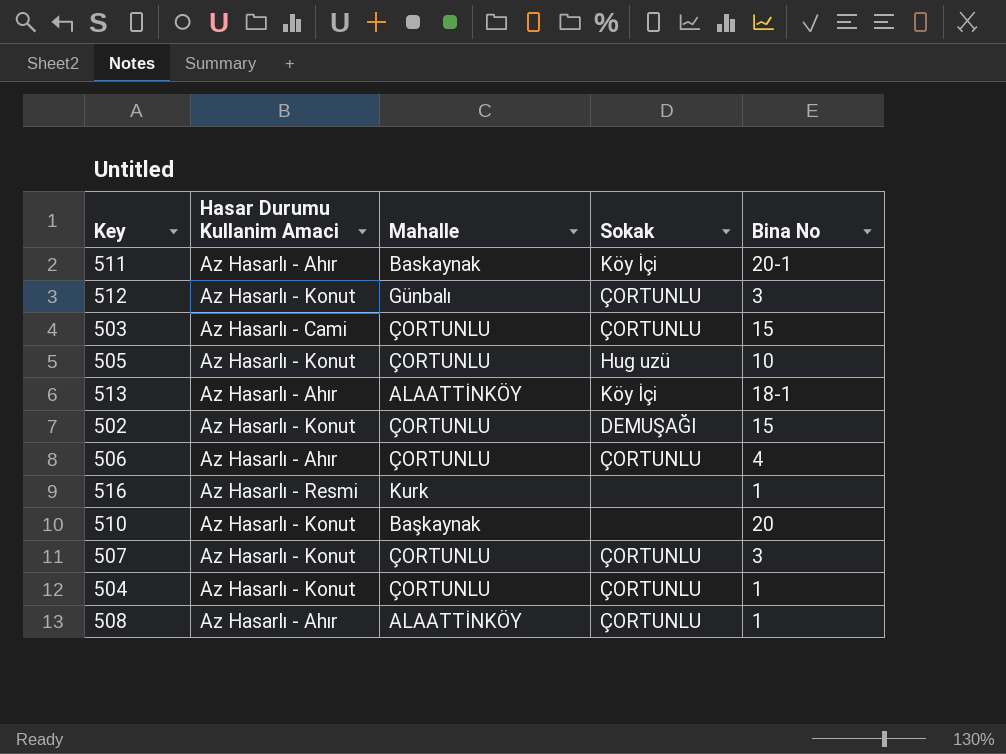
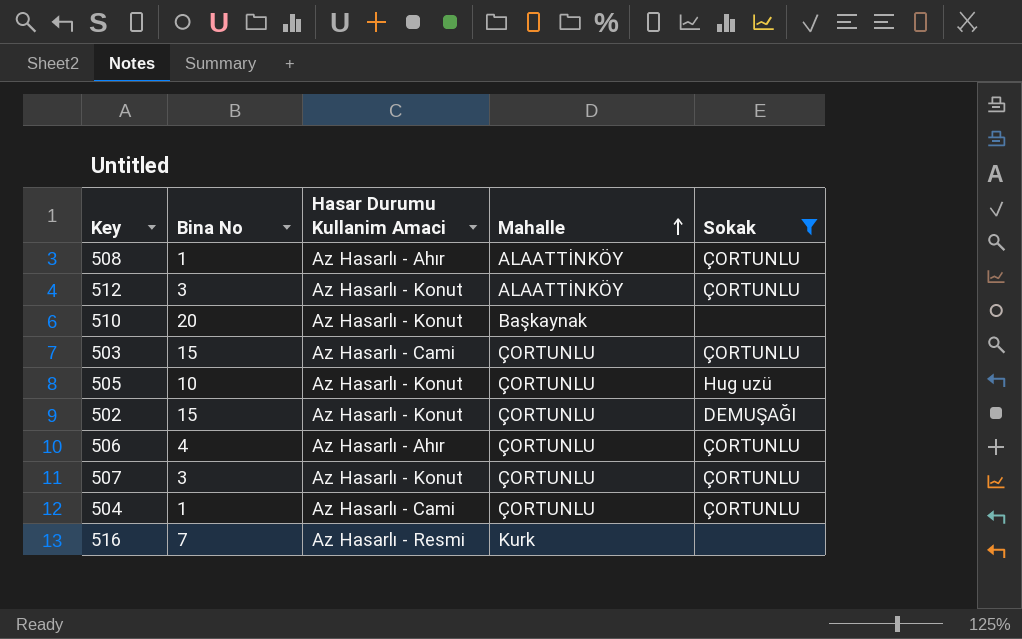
filter: none -> Sokak != Köy İçi
row order: none -> Mahalle ascending
column Bina No | position: 5 -> 2
512 | Mahalle: Günbalı -> ALAATTİNKÖY
504 | Hasar Durumu Kullanim Amaci: Az Hasarlı - Konut -> Az Hasarlı - Cami
516 | Bina No: 1 -> 7

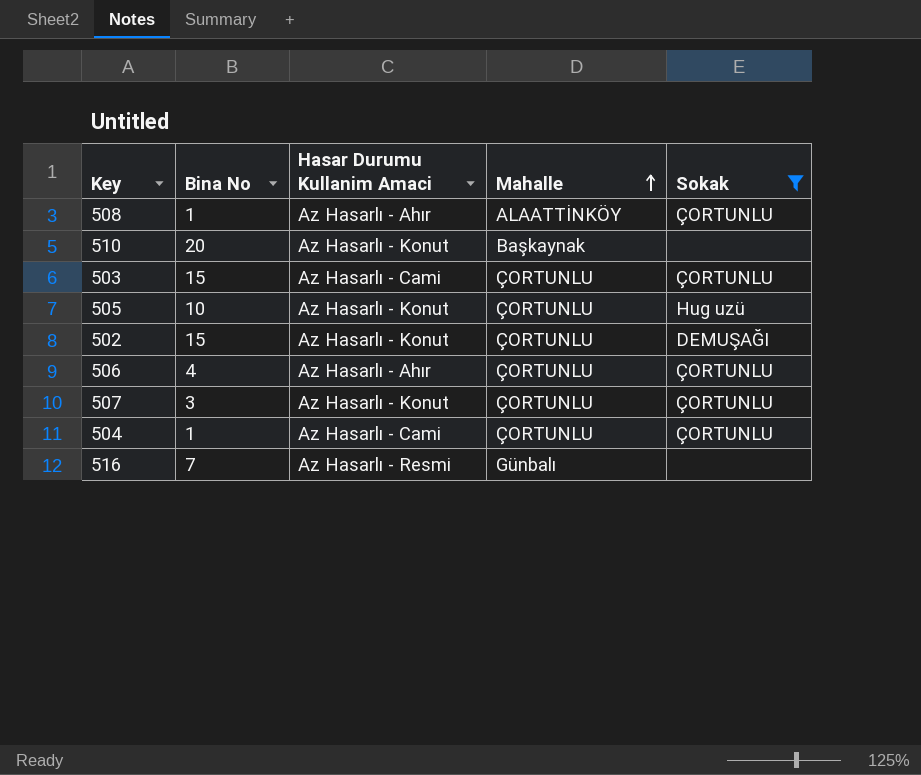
row 512: 3 | Az Hasarlı - Konut | ALAATTİNKÖY | ÇORTUNLU -> none
516 | Mahalle: Kurk -> Günbalı

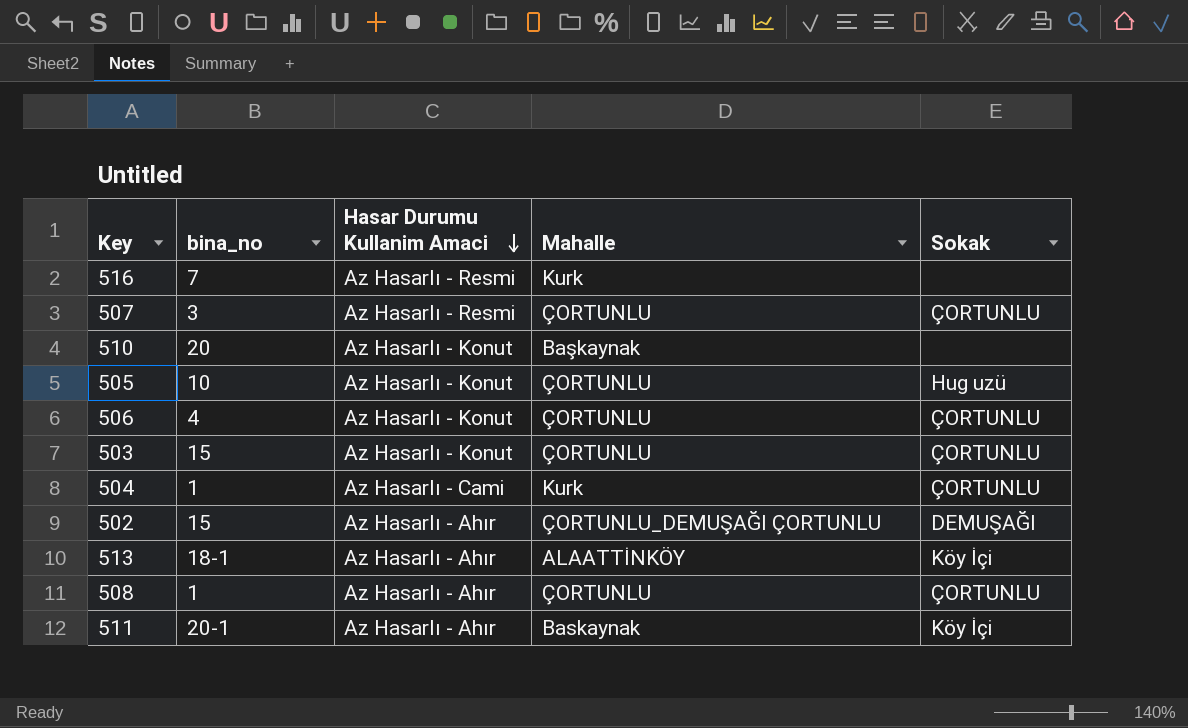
filter: Sokak != Köy İçi -> none
row order: Mahalle ascending -> Hasar Durumu Kullanim Amaci descending
column name: Bina No -> bina_no
516 | Mahalle: Günbalı -> Kurk
507 | Hasar Durumu Kullanim Amaci: Az Hasarlı - Konut -> Az Hasarlı - Resmi
506 | Hasar Durumu Kullanim Amaci: Az Hasarlı - Ahır -> Az Hasarlı - Konut
503 | Hasar Durumu Kullanim Amaci: Az Hasarlı - Cami -> Az Hasarlı - Konut
504 | Mahalle: ÇORTUNLU -> Kurk
502 | Hasar Durumu Kullanim Amaci: Az Hasarlı - Konut -> Az Hasarlı - Ahır
502 | Mahalle: ÇORTUNLU -> ÇORTUNLU_DEMUŞAĞI ÇORTUNLU
508 | Mahalle: ALAATTİNKÖY -> ÇORTUNLU

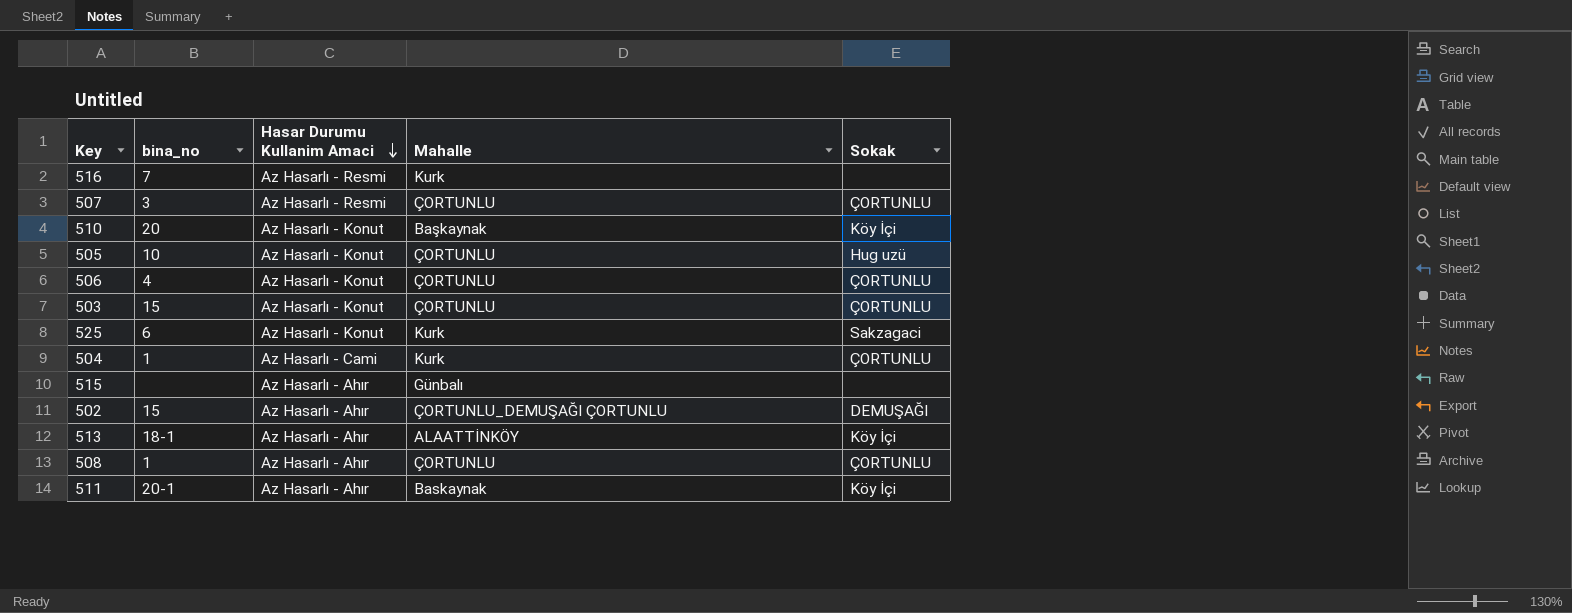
510 | Sokak: none -> Köy İçi
row 525: none -> 6 | Az Hasarlı - Konut | Kurk | Sakzagaci
row 515: none -> none | Az Hasarlı - Ahır | Günbalı | none

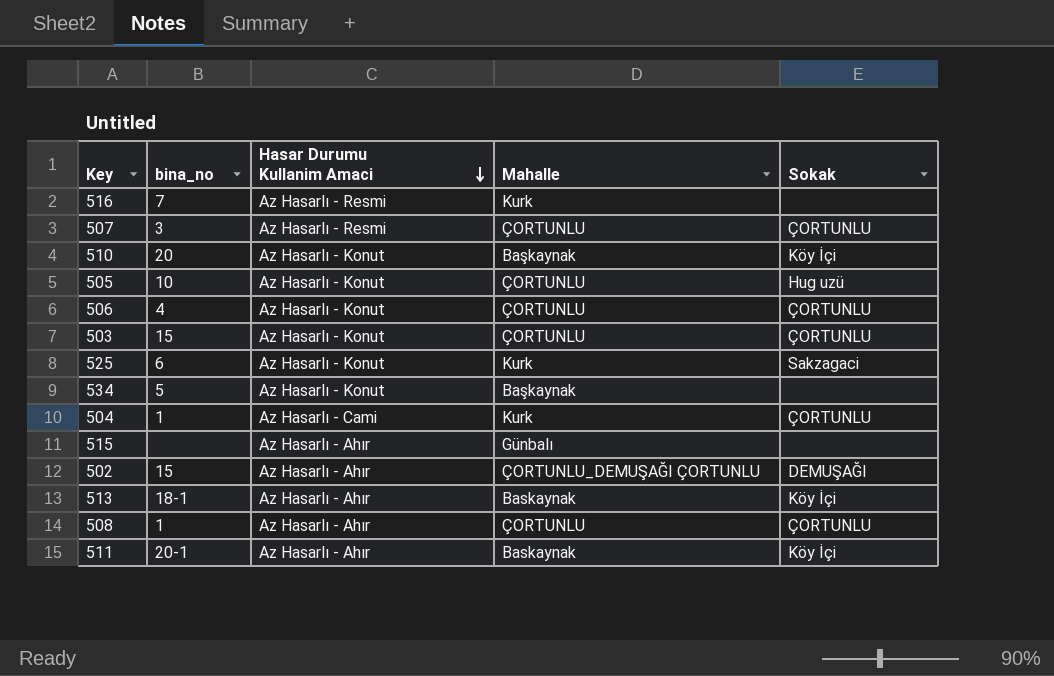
row 534: none -> 5 | Az Hasarlı - Konut | Başkaynak | none
513 | Mahalle: ALAATTİNKÖY -> Baskaynak

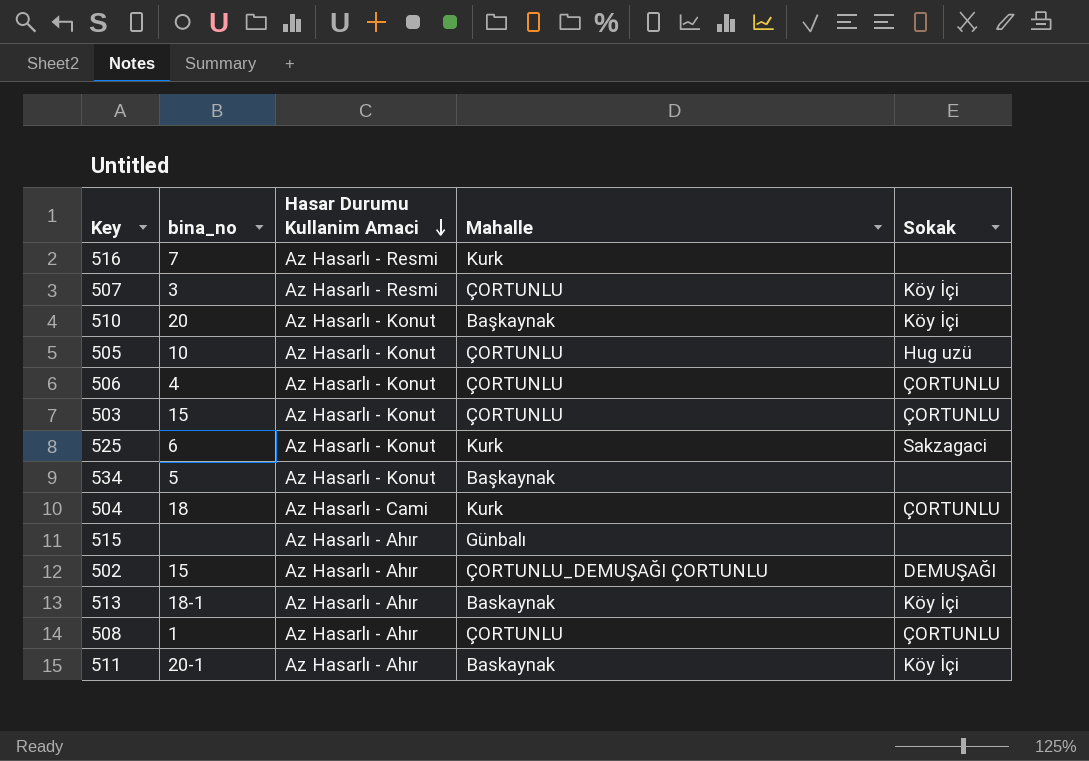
507 | Sokak: ÇORTUNLU -> Köy İçi
504 | bina_no: 1 -> 18

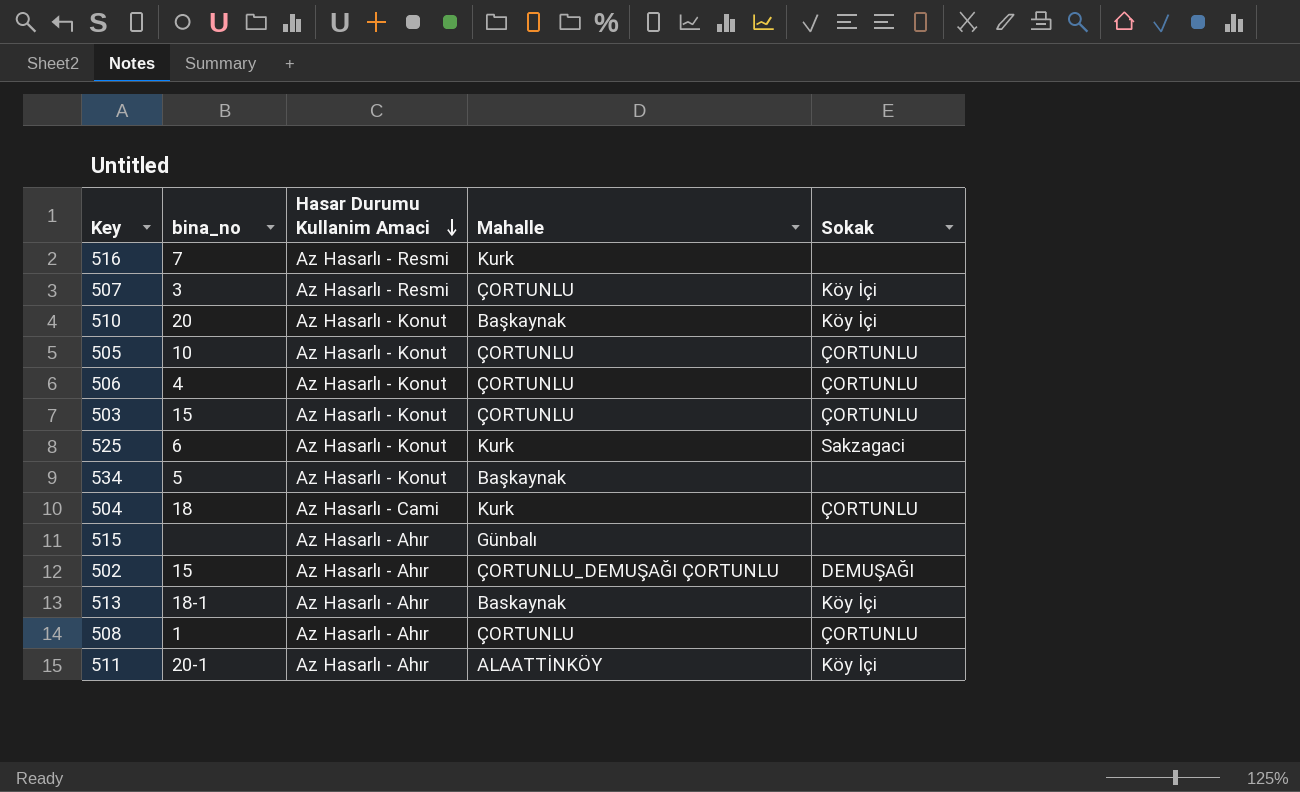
505 | Sokak: Hug uzü -> ÇORTUNLU
511 | Mahalle: Baskaynak -> ALAATTİNKÖY

